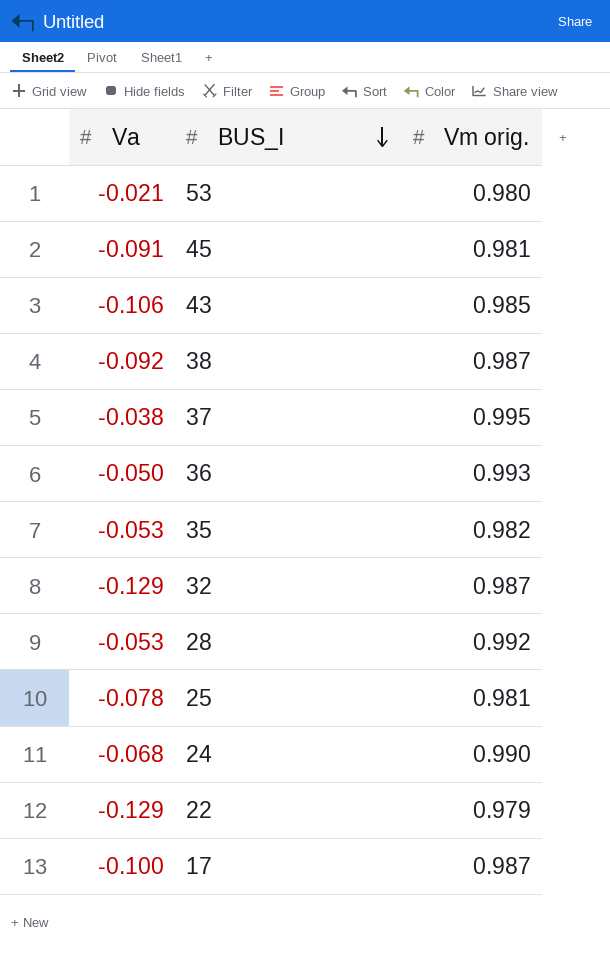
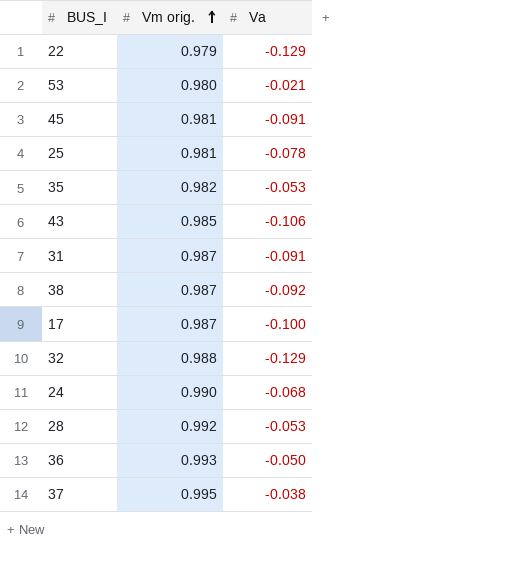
row order: BUS_I descending -> Vm orig. ascending
column Va | position: 1 -> 3
row 31: none -> 0.987 | -0.091
32 | Vm orig.: 0.987 -> 0.988

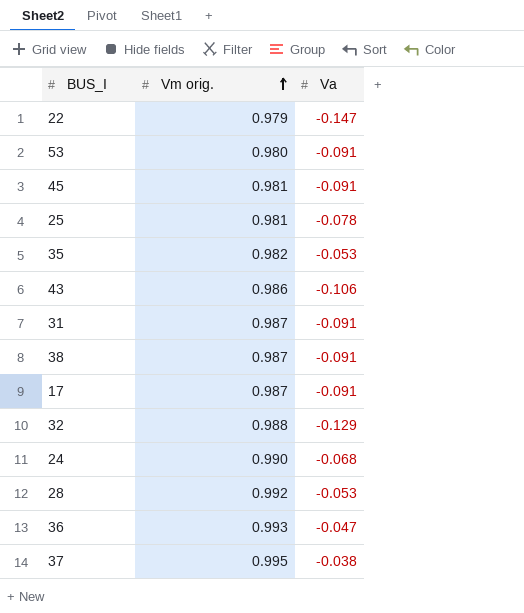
22 | Va: -0.129 -> -0.147
53 | Va: -0.021 -> -0.091
43 | Vm orig.: 0.985 -> 0.986
38 | Va: -0.092 -> -0.091
17 | Va: -0.100 -> -0.091
36 | Va: -0.050 -> -0.047

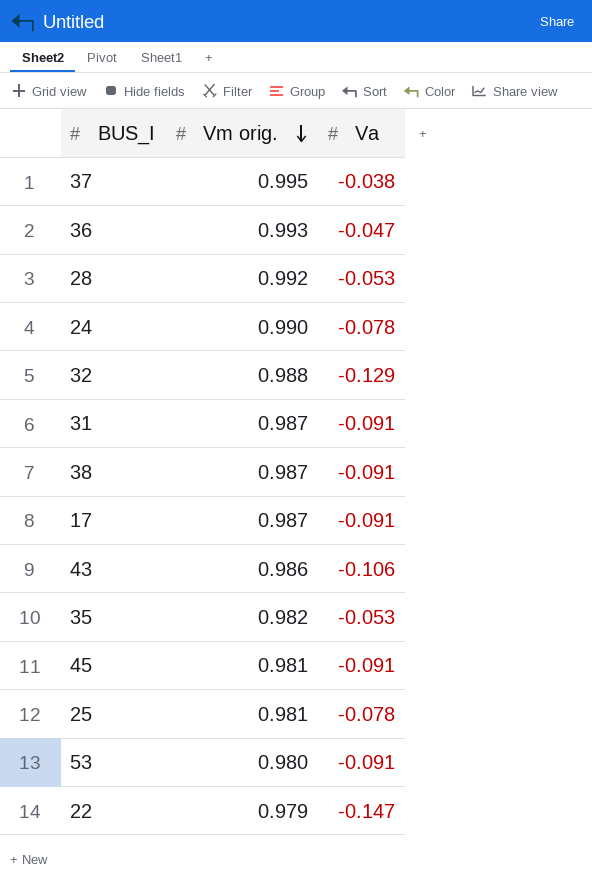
row order: Vm orig. ascending -> Vm orig. descending
24 | Va: -0.068 -> -0.078

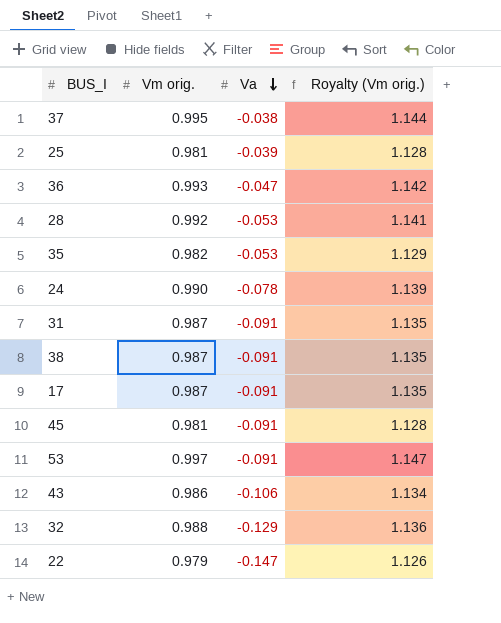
row order: Vm orig. descending -> Va descending
column Royalty (Vm orig.) | formula: none -> [Vm orig.] * 1.15
25 | Va: -0.078 -> -0.039
53 | Vm orig.: 0.980 -> 0.997

